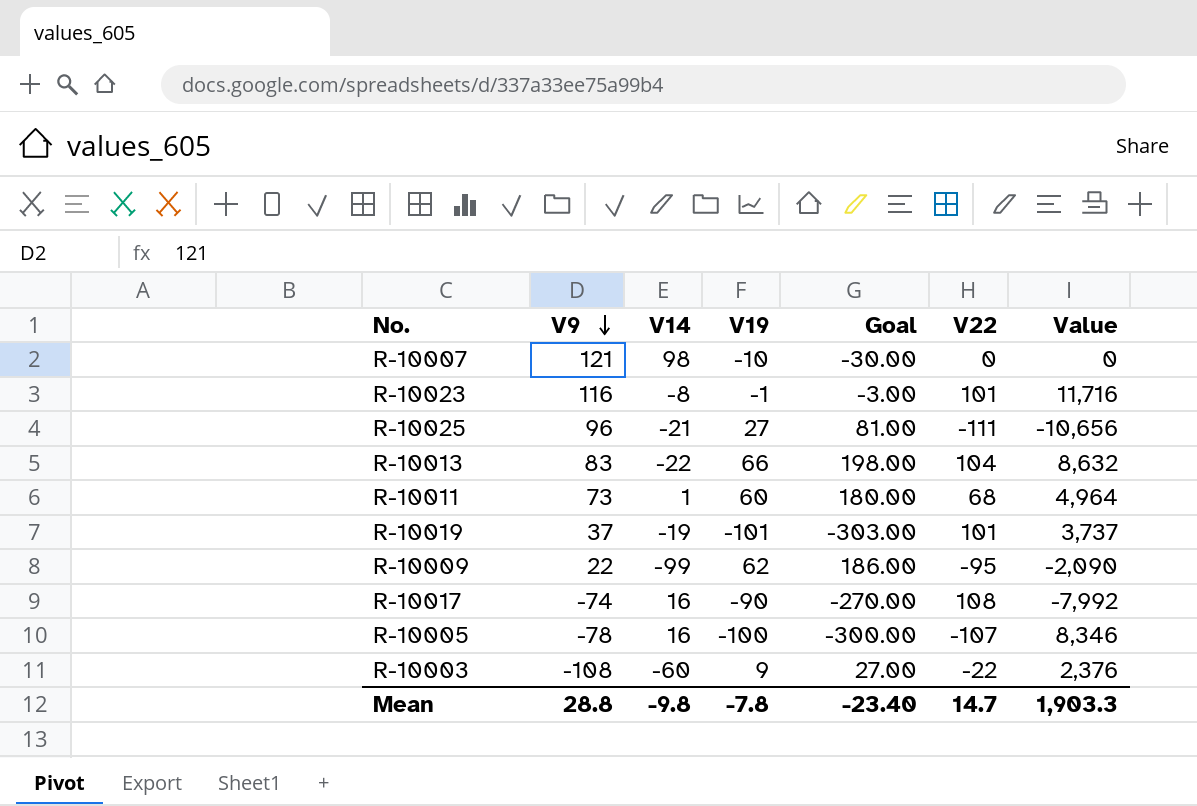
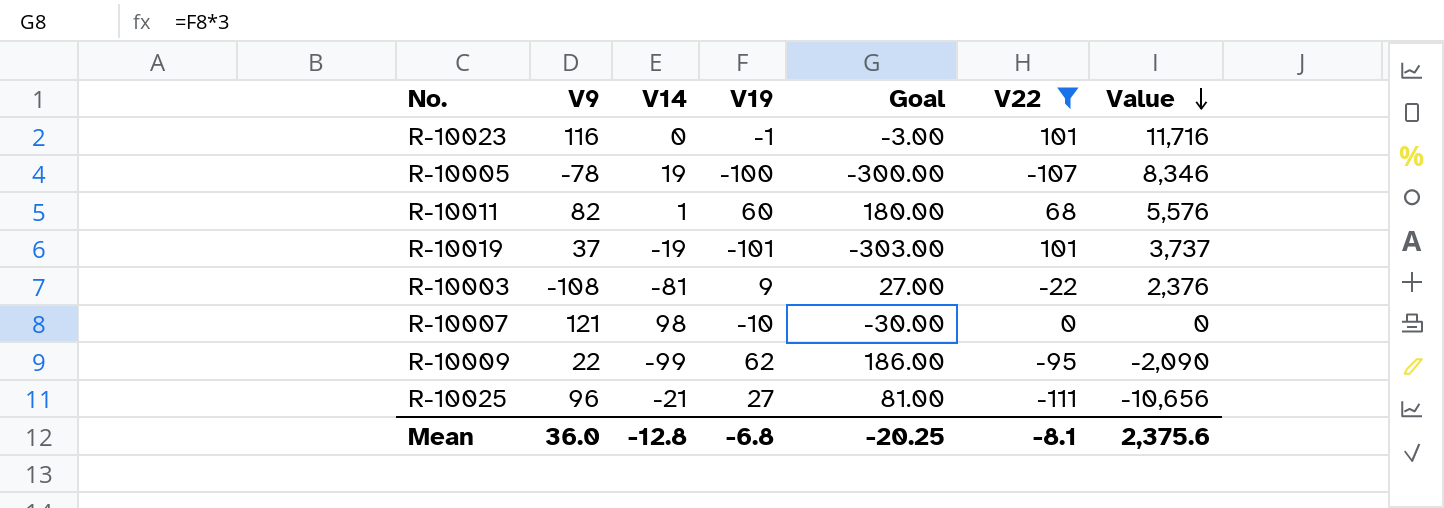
filter: none -> V22 <= 101
row order: V9 descending -> Value descending
R-10023 | V14: -8 -> 0
R-10005 | V14: 16 -> 19
R-10011 | V9: 73 -> 82
R-10011 | Value: 4,964 -> 5,576
R-10003 | V14: -60 -> -81
Mean | V9: 28.8 -> 36.0
Mean | V14: -9.8 -> -12.8
Mean | V19: -7.8 -> -6.8
Mean | Goal: -23.40 -> -20.25
Mean | V22: 14.7 -> -8.1
Mean | Value: 1,903.3 -> 2,375.6

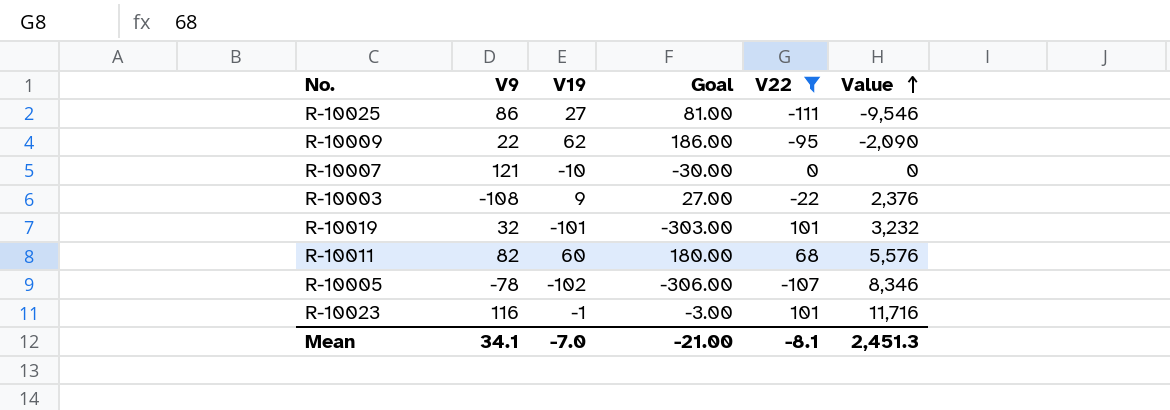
row order: Value descending -> Value ascending
column V14 | position: 3 -> none
R-10025 | V9: 96 -> 86
R-10025 | Value: -10,656 -> -9,546
R-10019 | V9: 37 -> 32
R-10019 | Value: 3,737 -> 3,232
R-10005 | V19: -100 -> -102
R-10005 | Goal: -300.00 -> -306.00
Mean | V9: 36.0 -> 34.1
Mean | V19: -6.8 -> -7.0
Mean | Goal: -20.25 -> -21.00
Mean | Value: 2,375.6 -> 2,451.3

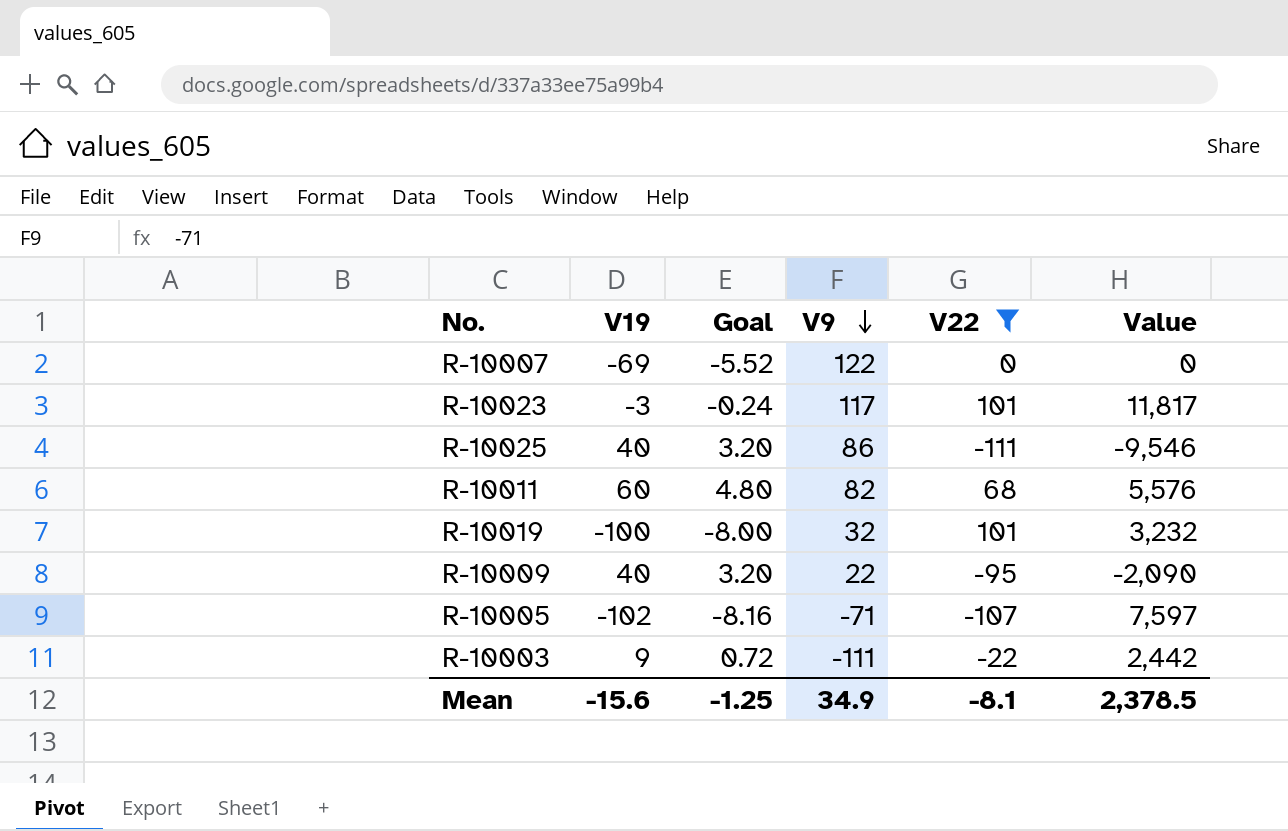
row order: Value ascending -> V9 descending
column Goal | formula: [V19] * 3 -> [V19] * 0.08
column V9 | position: 2 -> 4
R-10007 | V19: -10 -> -69
R-10007 | V9: 121 -> 122
R-10023 | V19: -1 -> -3
R-10023 | V9: 116 -> 117
R-10023 | Value: 11,716 -> 11,817
R-10025 | V19: 27 -> 40
R-10019 | V19: -101 -> -100
R-10009 | V19: 62 -> 40
R-10005 | V9: -78 -> -71
R-10005 | Value: 8,346 -> 7,597
R-10003 | V9: -108 -> -111
R-10003 | Value: 2,376 -> 2,442
Mean | V19: -7.0 -> -15.6
Mean | Goal: -21.00 -> -1.25
Mean | V9: 34.1 -> 34.9
Mean | Value: 2,451.3 -> 2,378.5

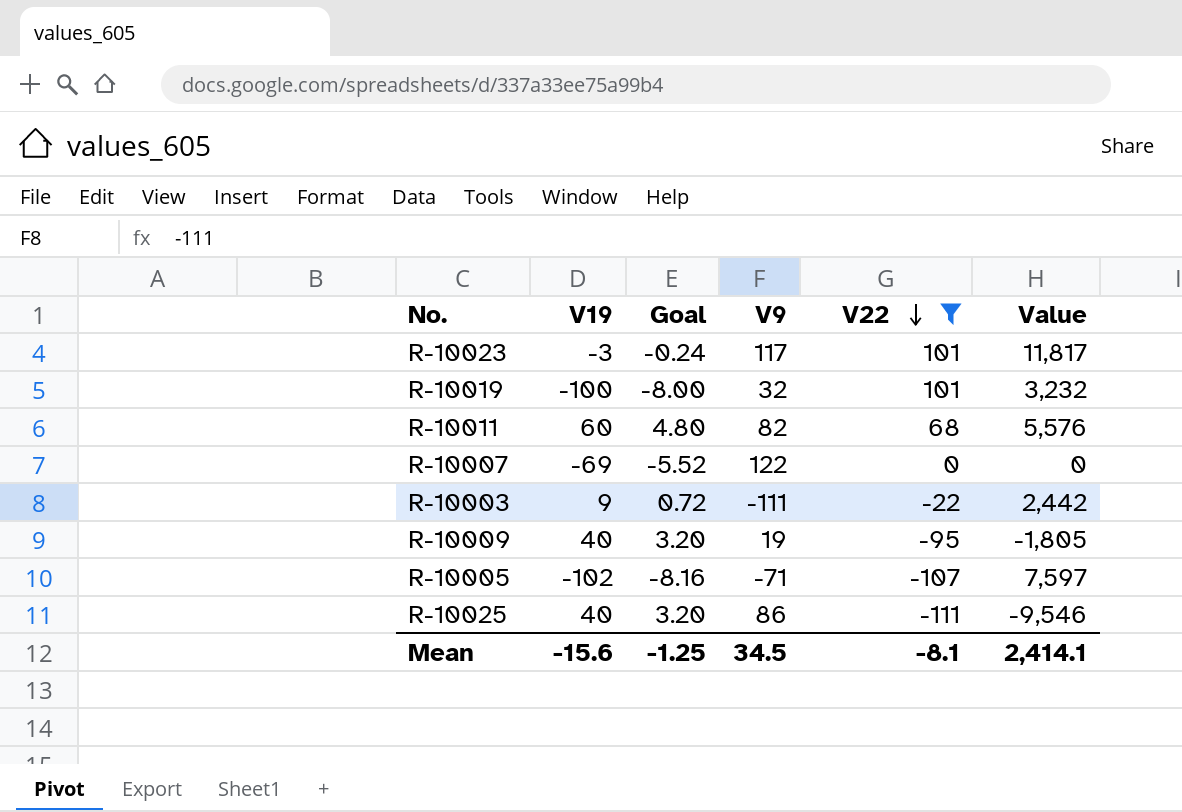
row order: V9 descending -> V22 descending
R-10009 | V9: 22 -> 19
R-10009 | Value: -2,090 -> -1,805
Mean | V9: 34.9 -> 34.5
Mean | Value: 2,378.5 -> 2,414.1

